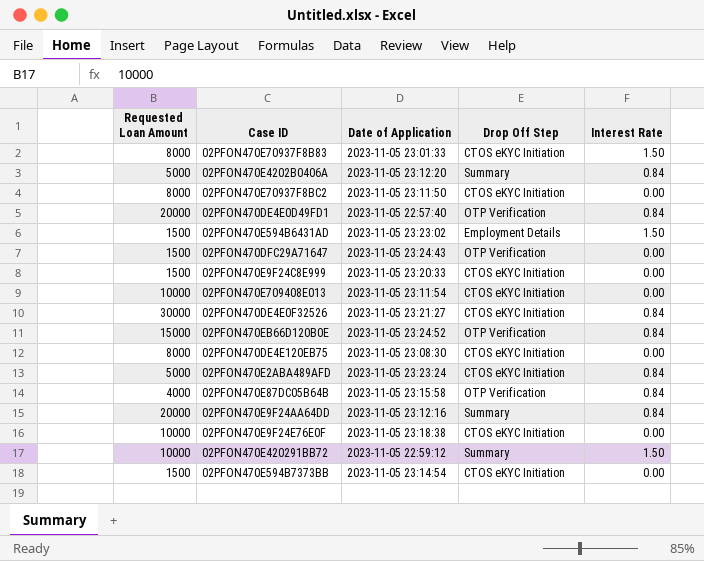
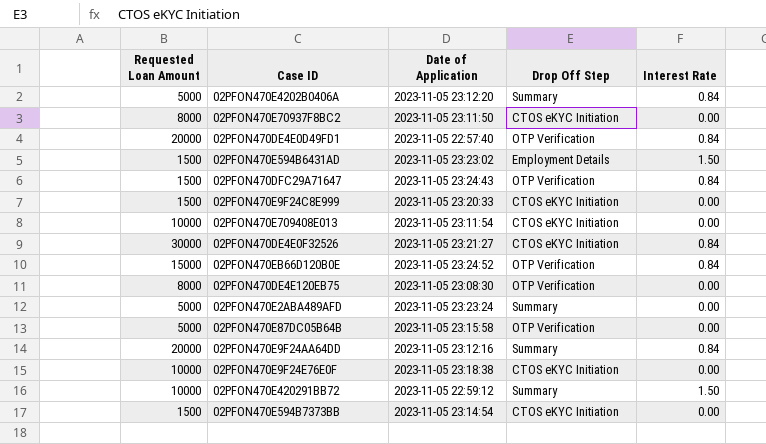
row 02PFON470E70937F8B83: 8000 | 2023-11-05 23:01:33 | CTOS eKYC Initiation | 1.50 -> none
02PFON470DFC29A71647 | Interest Rate: 0.00 -> 0.84
02PFON470DE4E120EB75 | Drop Off Step: CTOS eKYC Initiation -> OTP Verification
02PFON470E2ABA489AFD | Drop Off Step: CTOS eKYC Initiation -> Summary
02PFON470E2ABA489AFD | Interest Rate: 0.84 -> 0.00
02PFON470E87DC05B64B | Requested Loan Amount: 4000 -> 5000
02PFON470E87DC05B64B | Interest Rate: 0.84 -> 0.00

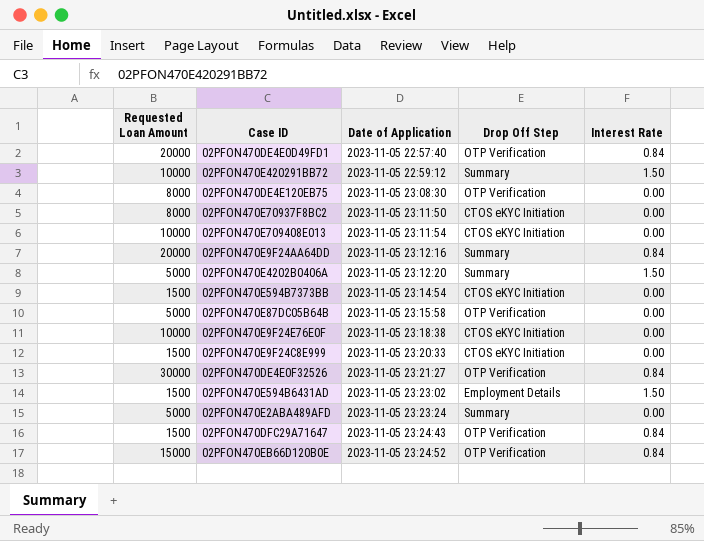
row order: none -> Date of Application ascending
02PFON470E4202B0406A | Interest Rate: 0.84 -> 1.50
02PFON470DE4E0F32526 | Drop Off Step: CTOS eKYC Initiation -> OTP Verification

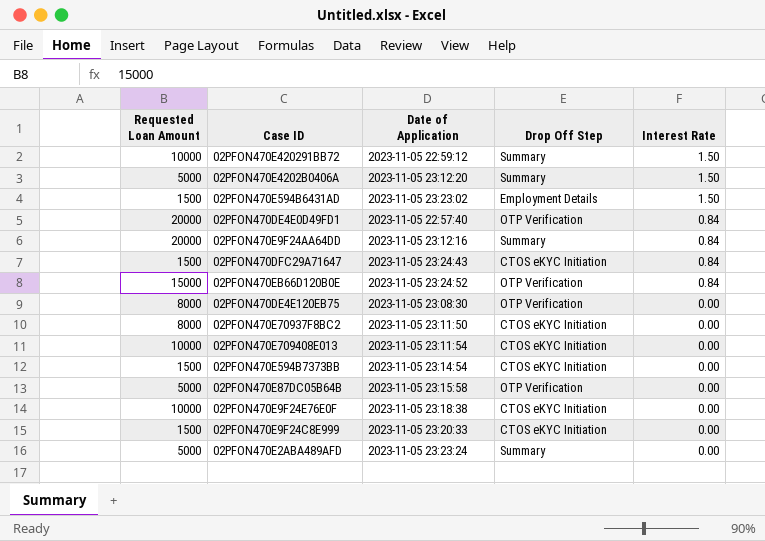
row order: Date of Application ascending -> Interest Rate descending
row 02PFON470DE4E0F32526: 30000 | 2023-11-05 23:21:27 | OTP Verification | 0.84 -> none
02PFON470DFC29A71647 | Drop Off Step: OTP Verification -> CTOS eKYC Initiation

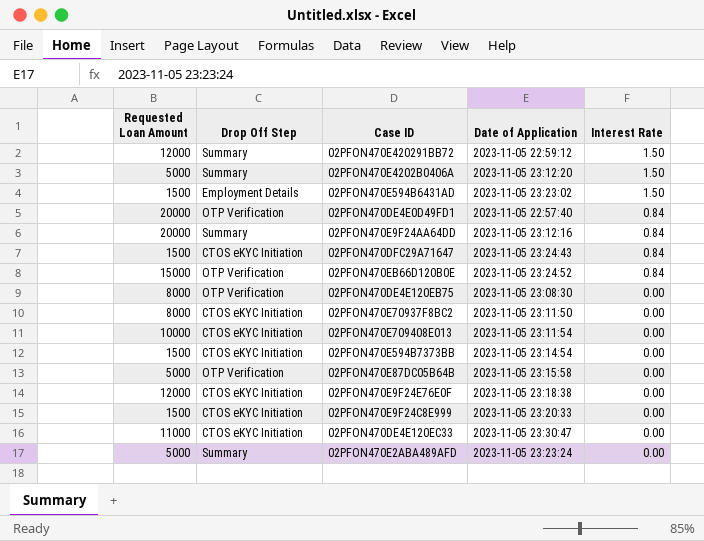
column Drop Off Step | position: 4 -> 2
02PFON470E420291BB72 | Requested Loan Amount: 10000 -> 12000
02PFON470E9F24E76E0F | Requested Loan Amount: 10000 -> 12000
row 02PFON470DE4E120EC33: none -> 11000 | CTOS eKYC Initiation | 2023-11-05 23:30:47 | 0.00

